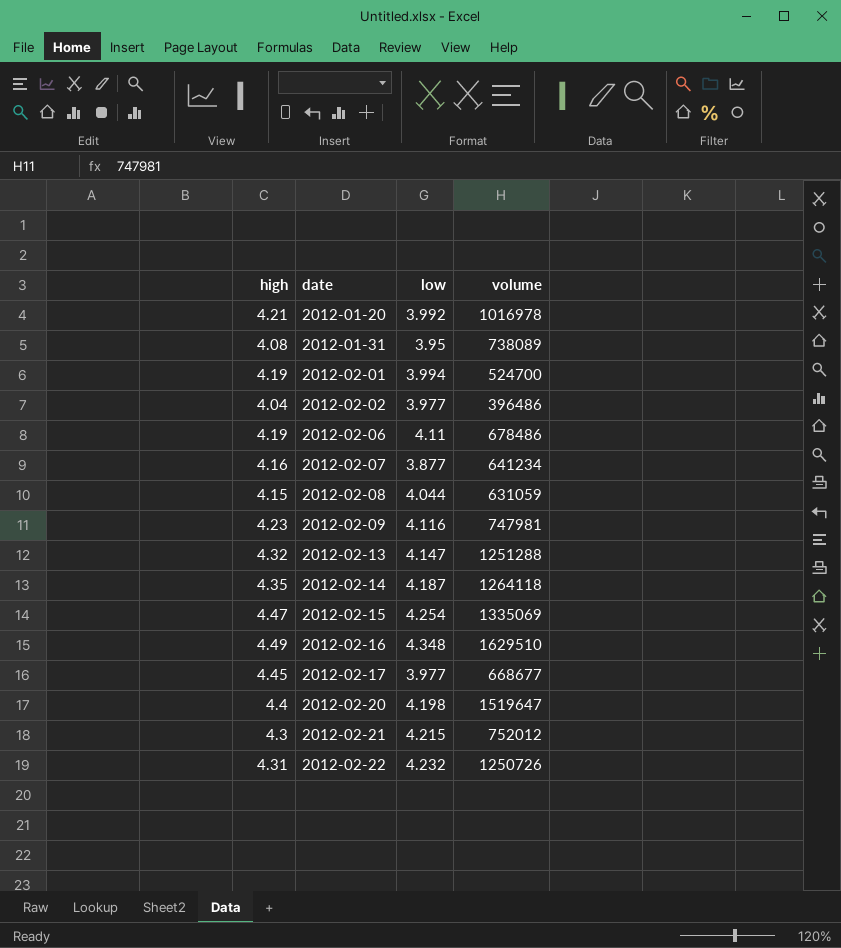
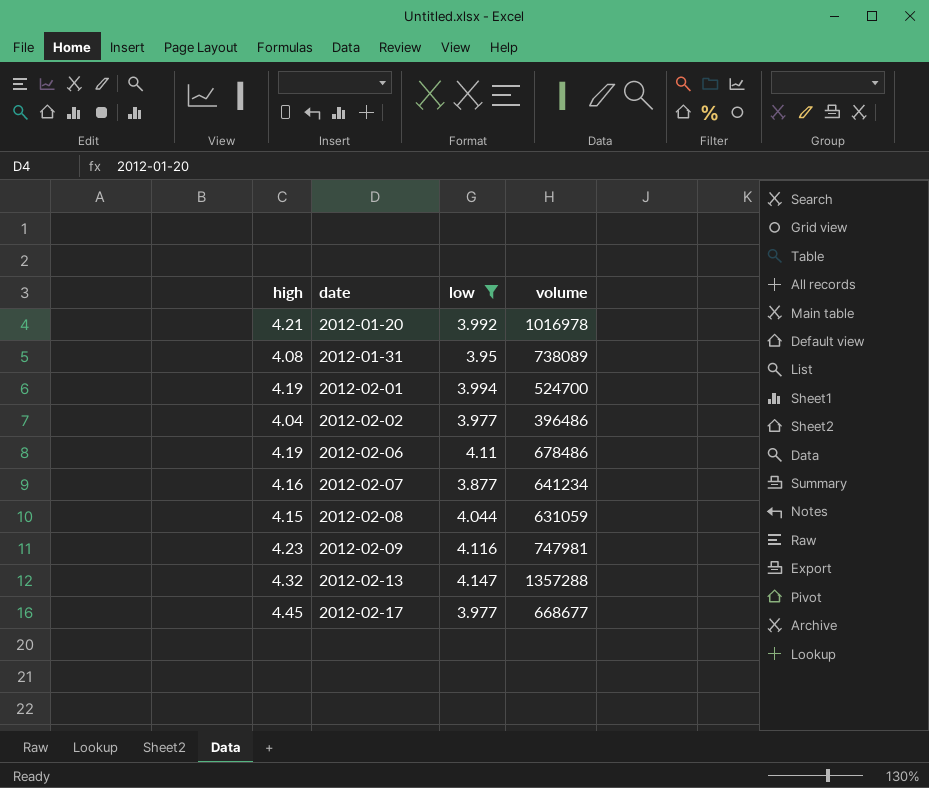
filter: none -> low <= 4.147
2012-02-13 | volume: 1251288 -> 1357288

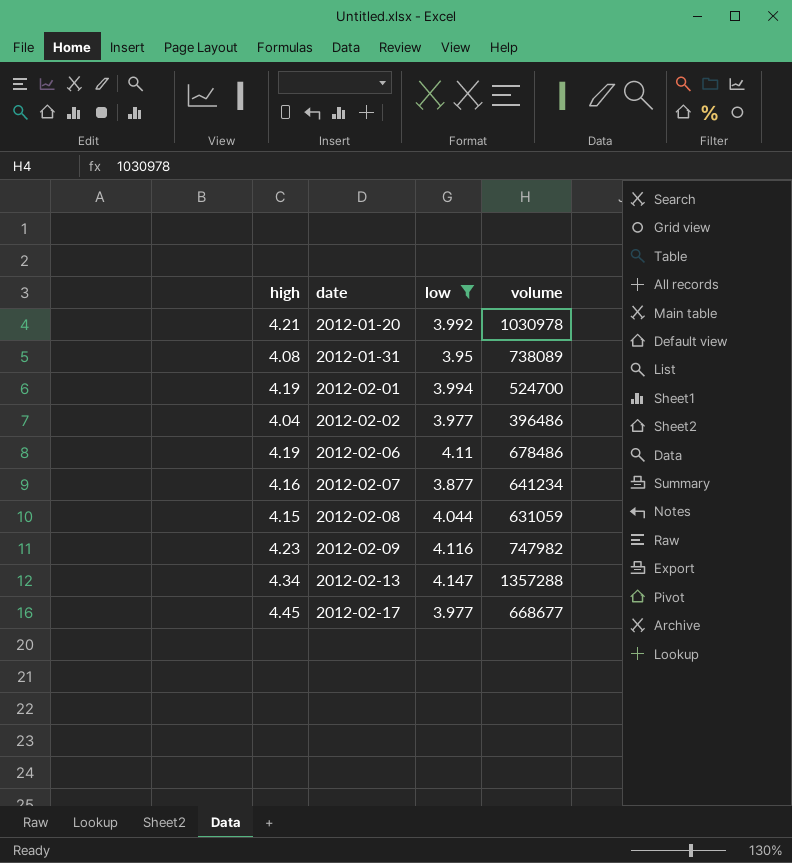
2012-01-20 | volume: 1016978 -> 1030978
2012-02-09 | volume: 747981 -> 747982
2012-02-13 | high: 4.32 -> 4.34

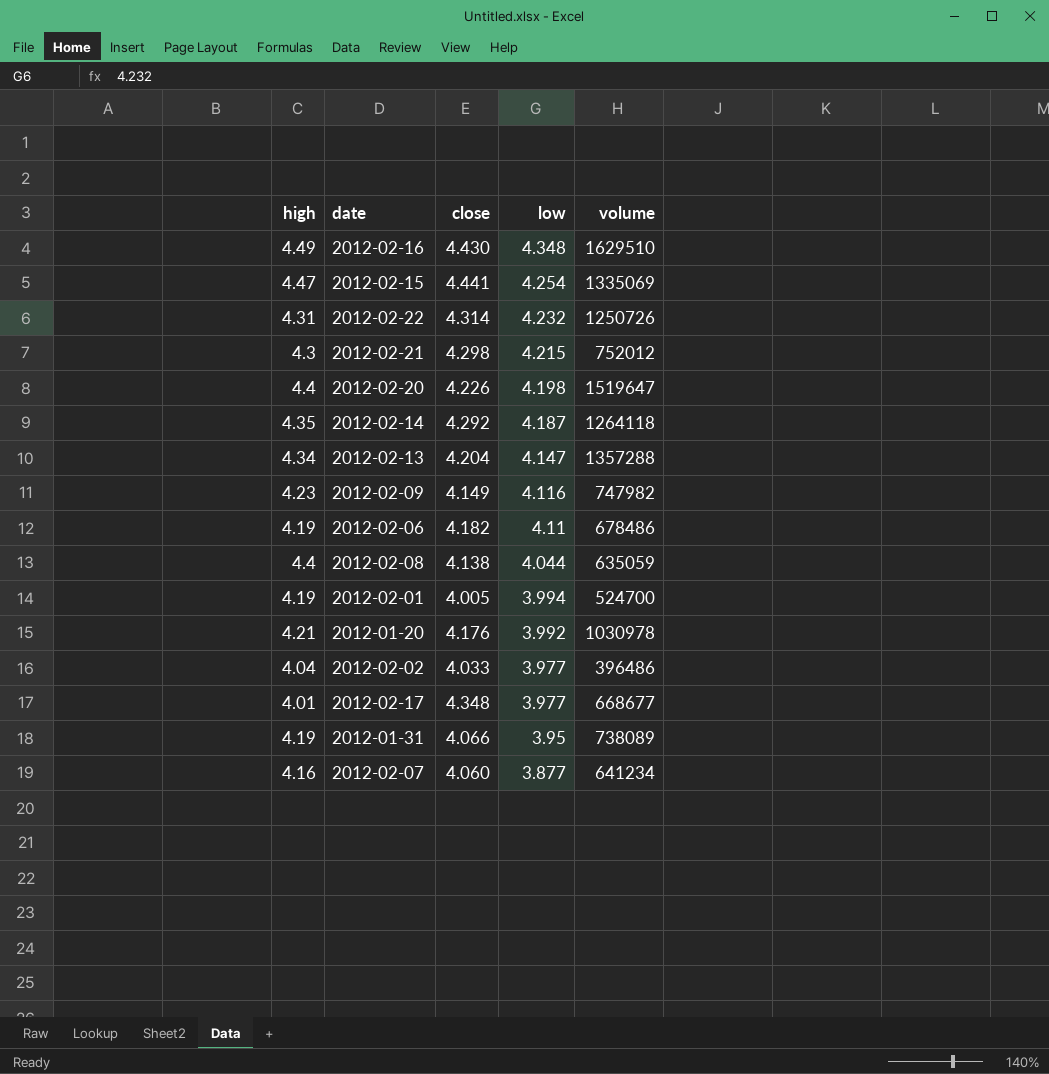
filter: low <= 4.147 -> none
row order: date ascending -> low descending
column close | position: none -> 3
2012-02-08 | high: 4.15 -> 4.4
2012-02-08 | volume: 631059 -> 635059
2012-02-17 | high: 4.45 -> 4.01
2012-01-31 | high: 4.08 -> 4.19

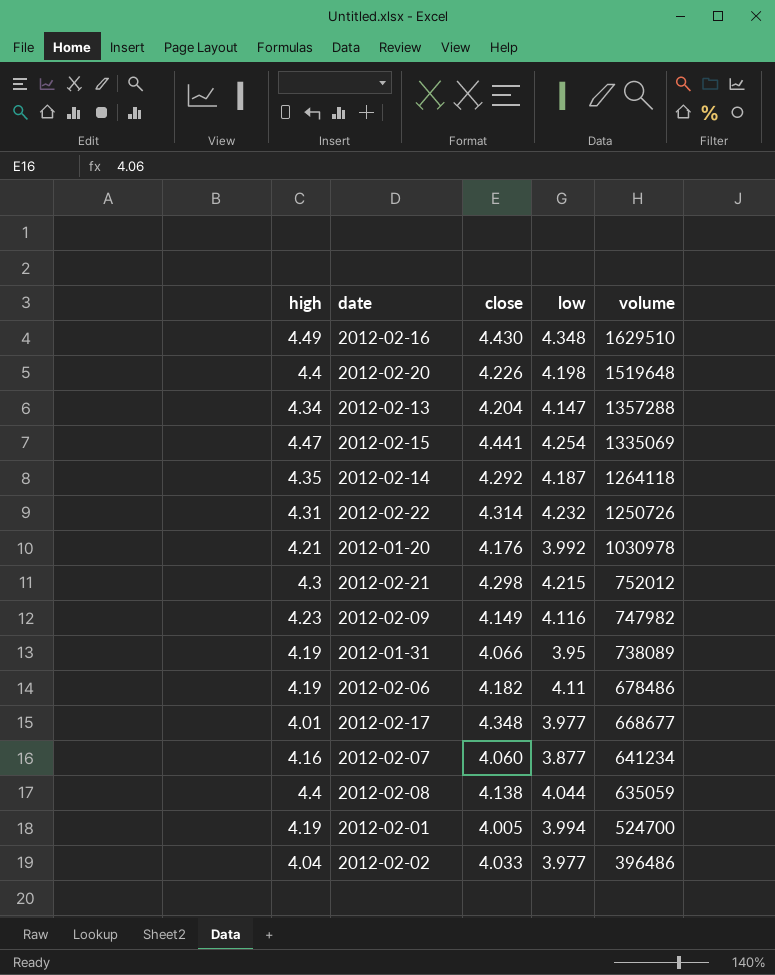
row order: low descending -> volume descending
2012-02-20 | volume: 1519647 -> 1519648

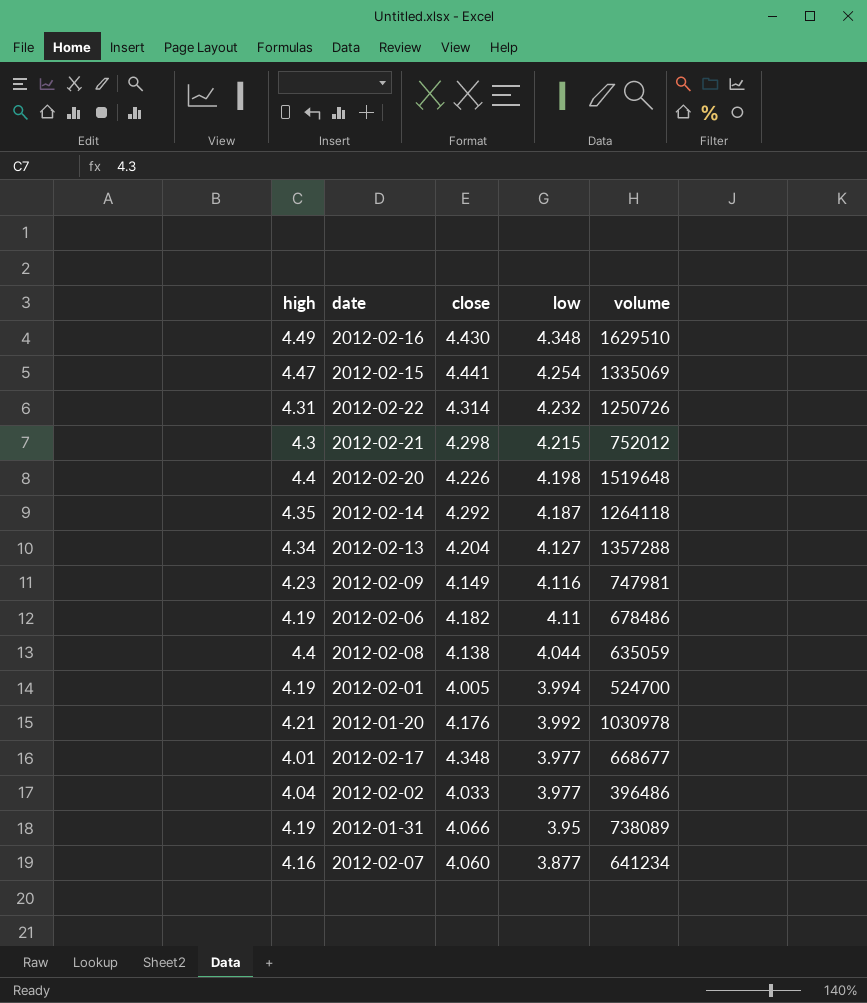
row order: volume descending -> low descending
2012-02-13 | low: 4.147 -> 4.127
2012-02-09 | volume: 747982 -> 747981

